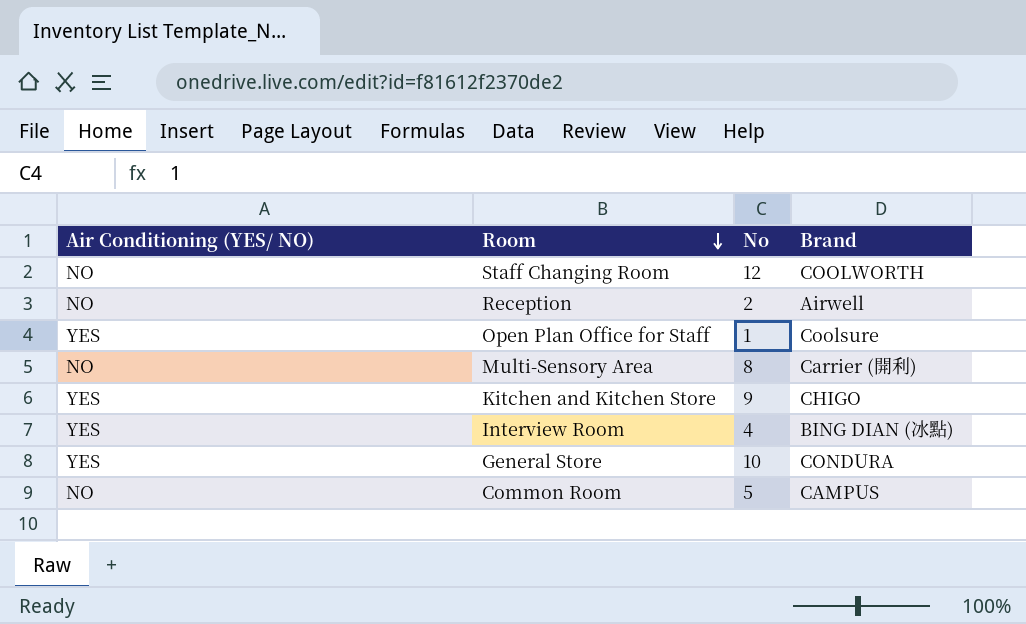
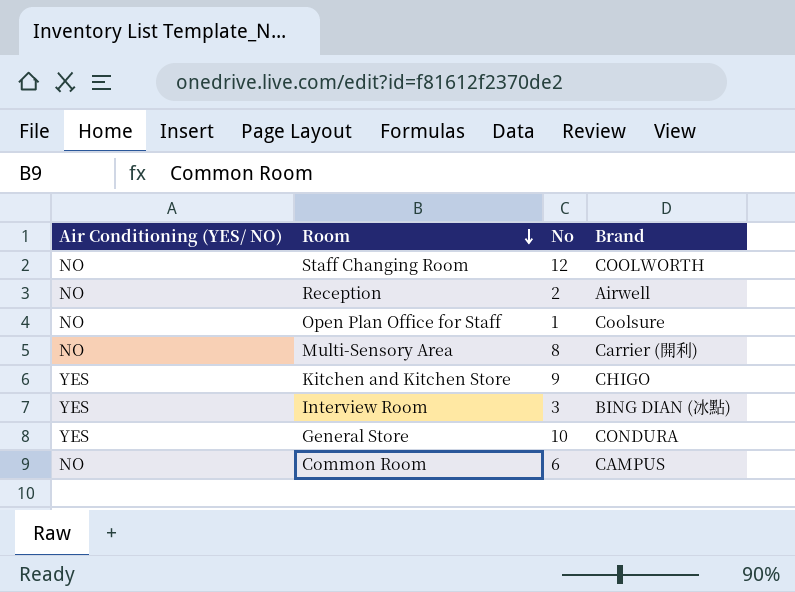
Open Plan Office for Staff | Air Conditioning (YES/ NO): YES -> NO
Interview Room | No: 4 -> 3
Common Room | No: 5 -> 6

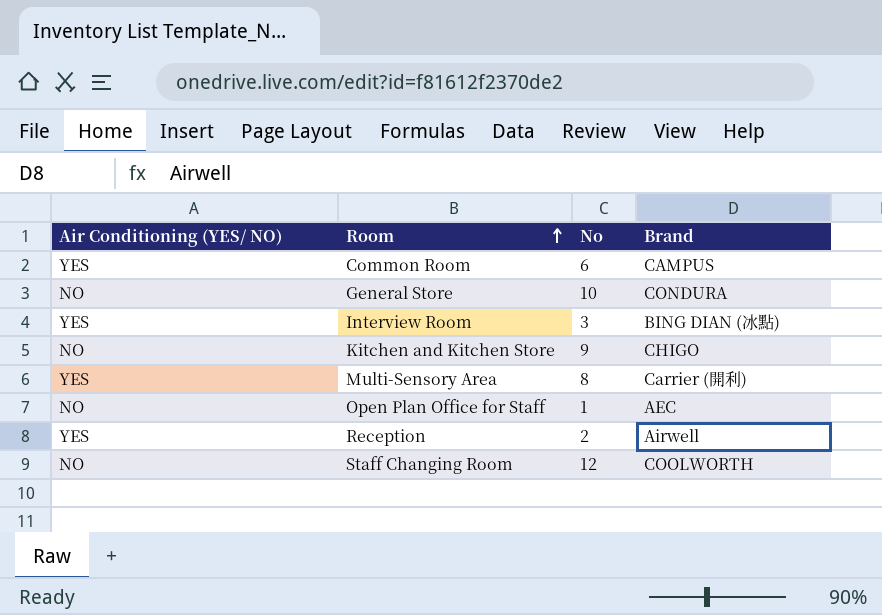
row order: Room descending -> Room ascending
Common Room | Air Conditioning (YES/ NO): NO -> YES
General Store | Air Conditioning (YES/ NO): YES -> NO
Kitchen and Kitchen Store | Air Conditioning (YES/ NO): YES -> NO
Multi-Sensory Area | Air Conditioning (YES/ NO): NO -> YES
Open Plan Office for Staff | Brand: Coolsure -> AEC
Reception | Air Conditioning (YES/ NO): NO -> YES

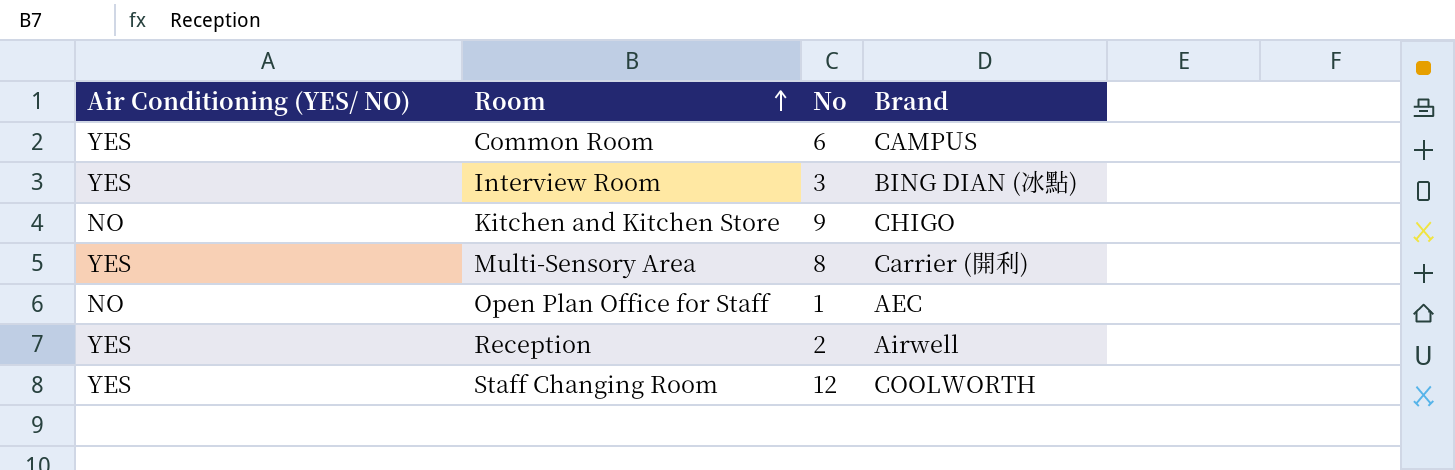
row General Store: NO | 10 | CONDURA -> none
Staff Changing Room | Air Conditioning (YES/ NO): NO -> YES

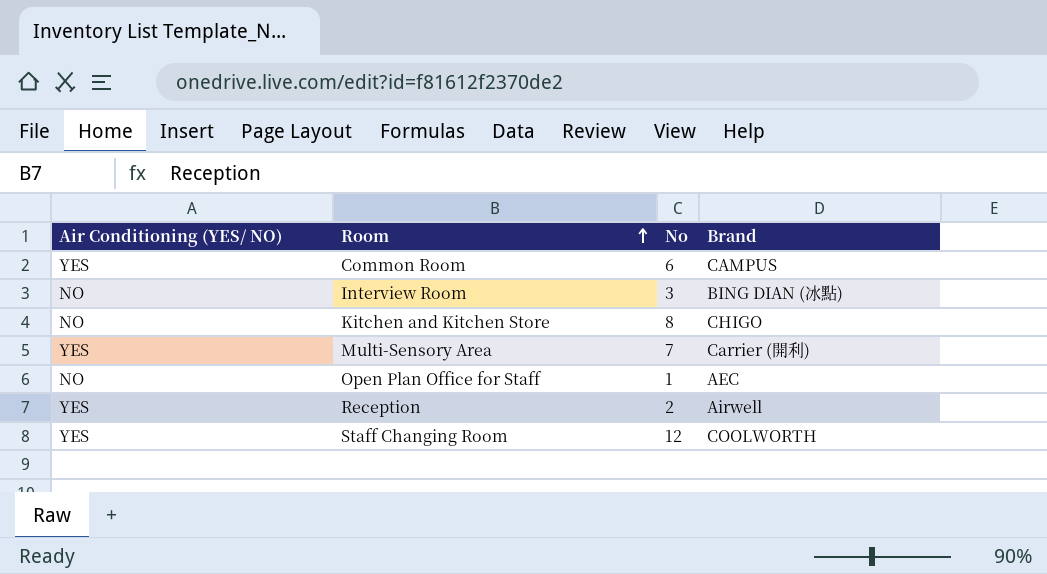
Interview Room | Air Conditioning (YES/ NO): YES -> NO
Kitchen and Kitchen Store | No: 9 -> 8
Multi-Sensory Area | No: 8 -> 7

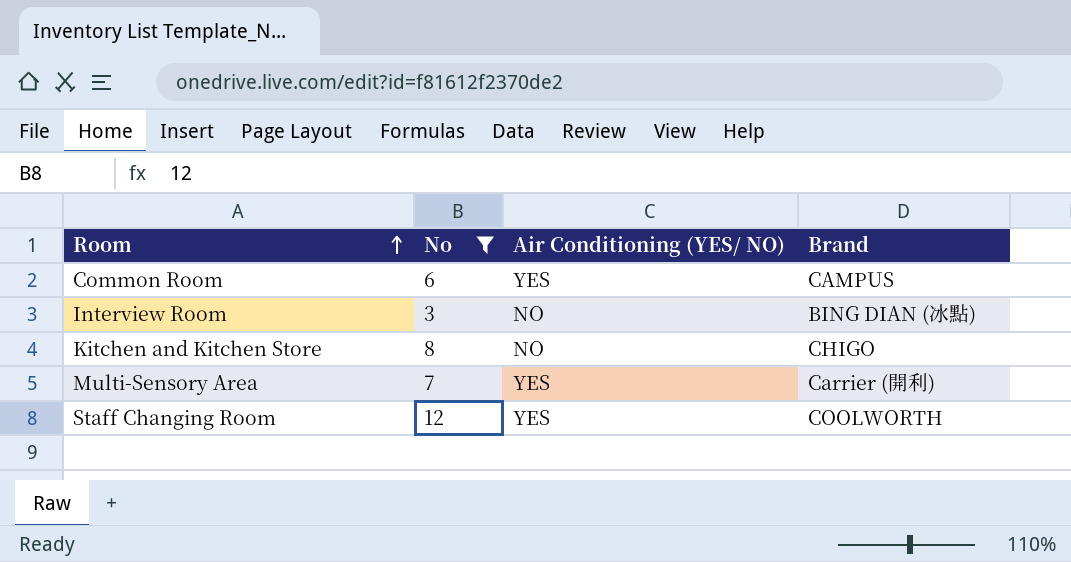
filter: none -> No >= 3
column Air Conditioning (YES/ NO) | position: 1 -> 3

